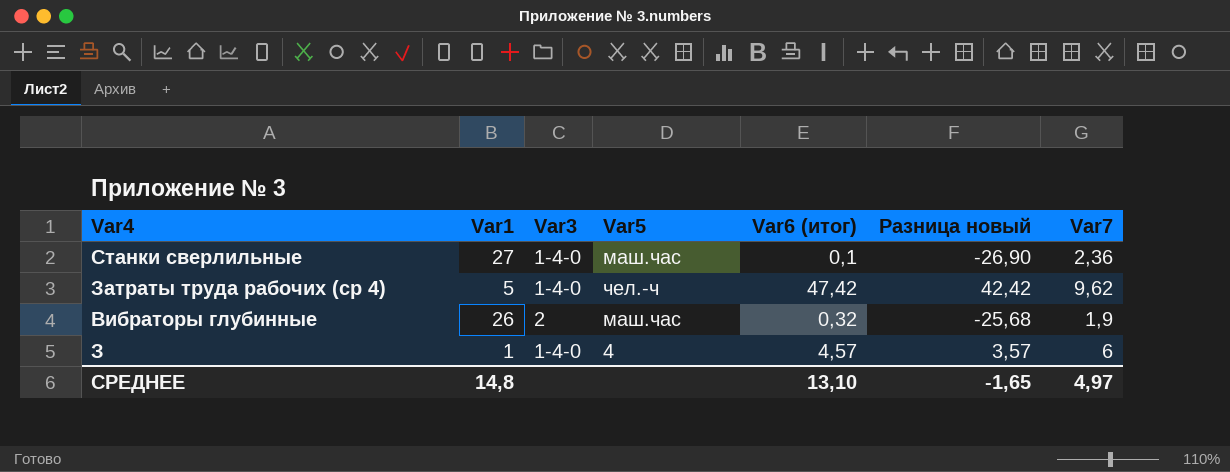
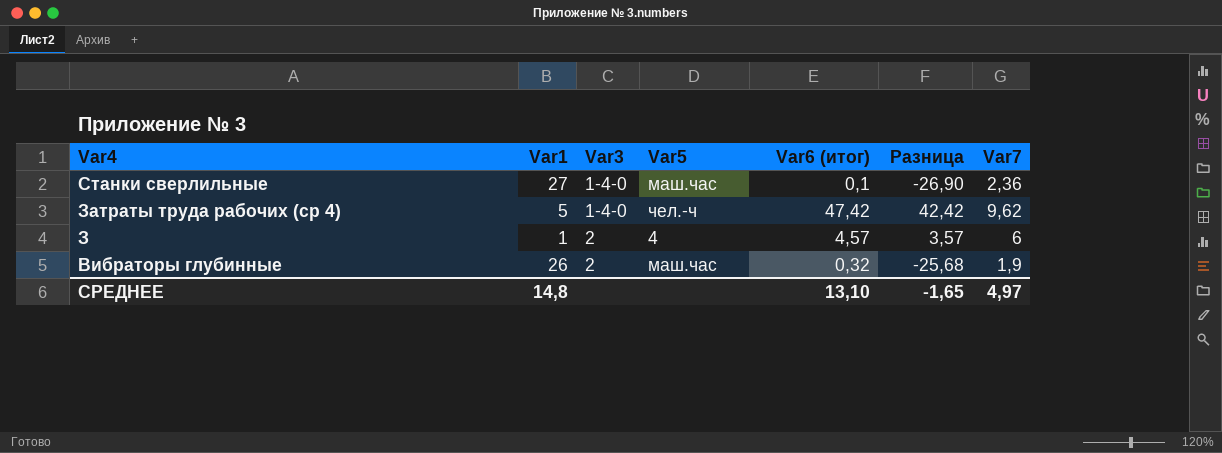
row order: none -> Var4 descending
column name: Разница новый -> Разница
З | Var3: 1-4-0 -> 2

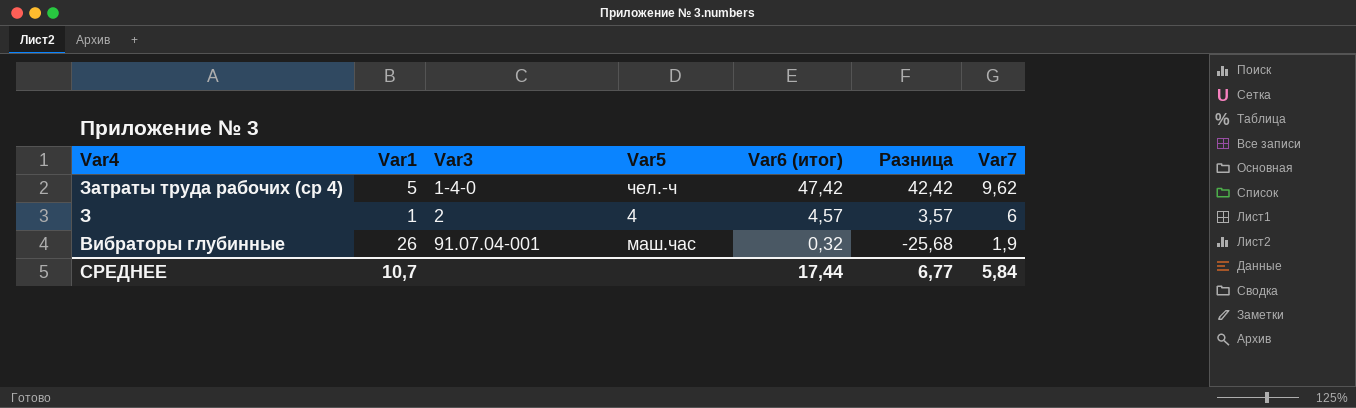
row Станки сверлильные: 27 | 1-4-0 | маш.час | 0,1 | -26,90 | 2,36 -> none
Вибраторы глубинные | Var3: 2 -> 91.07.04-001
СРЕДНЕЕ | Var1: 14,8 -> 10,7
СРЕДНЕЕ | Var6 (итог): 13,10 -> 17,44
СРЕДНЕЕ | Разница: -1,65 -> 6,77
СРЕДНЕЕ | Var7: 4,97 -> 5,84

